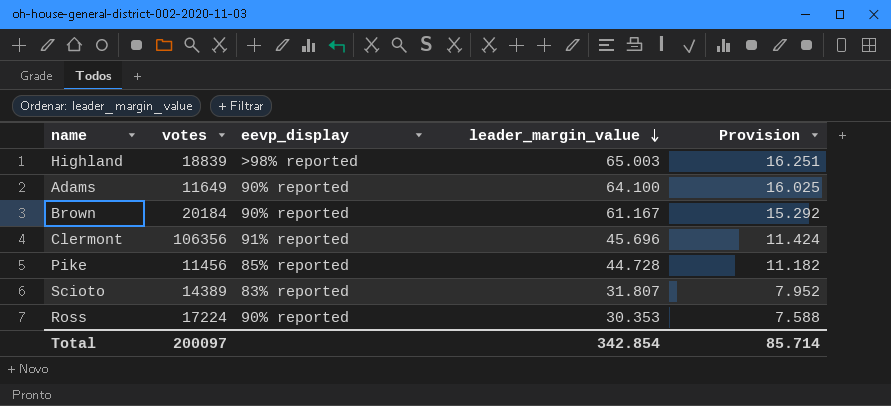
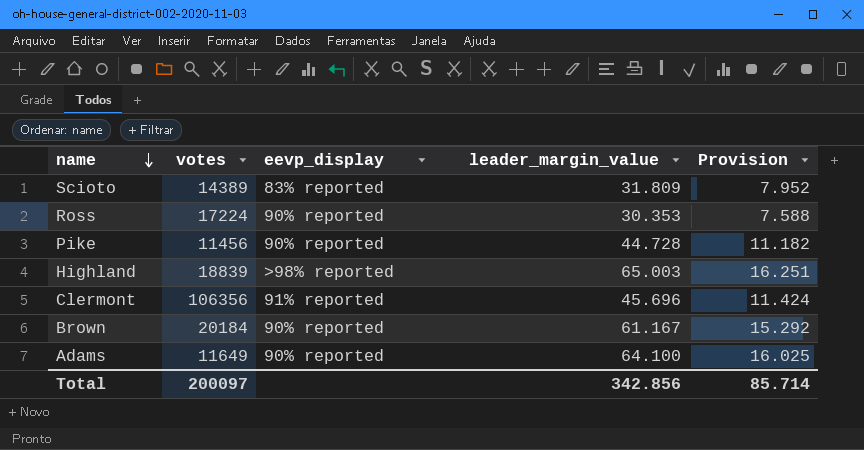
row order: leader_margin_value descending -> name descending
Scioto | leader_margin_value: 31.807 -> 31.809
Pike | eevp_display: 85% reported -> 90% reported
Total | leader_margin_value: 342.854 -> 342.856

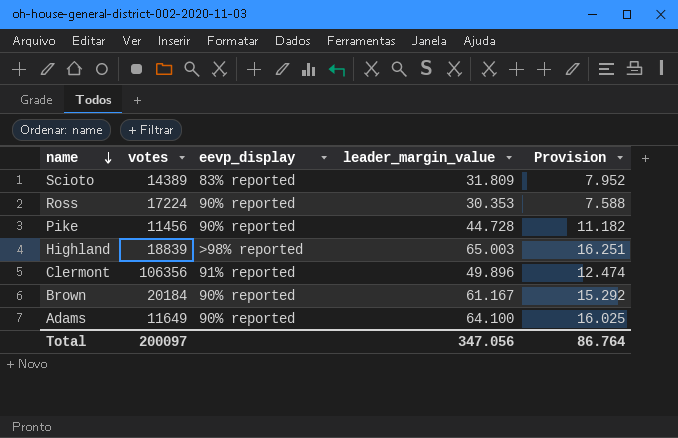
Clermont | leader_margin_value: 45.696 -> 49.896
Clermont | Provision: 11.424 -> 12.474
Total | leader_margin_value: 342.856 -> 347.056
Total | Provision: 85.714 -> 86.764

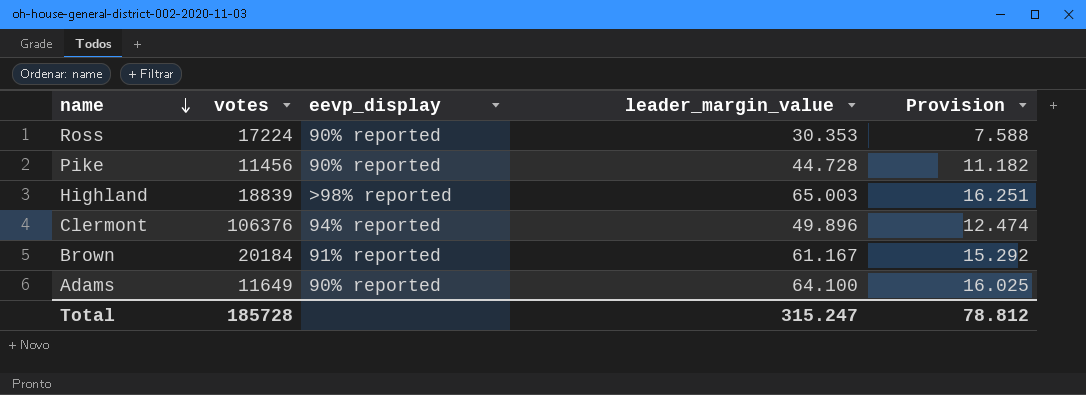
row Scioto: 14389 | 83% reported | 31.809 | 7.952 -> none
Clermont | votes: 106356 -> 106376
Clermont | eevp_display: 91% reported -> 94% reported
Brown | eevp_display: 90% reported -> 91% reported
Total | votes: 200097 -> 185728
Total | leader_margin_value: 347.056 -> 315.247
Total | Provision: 86.764 -> 78.812

